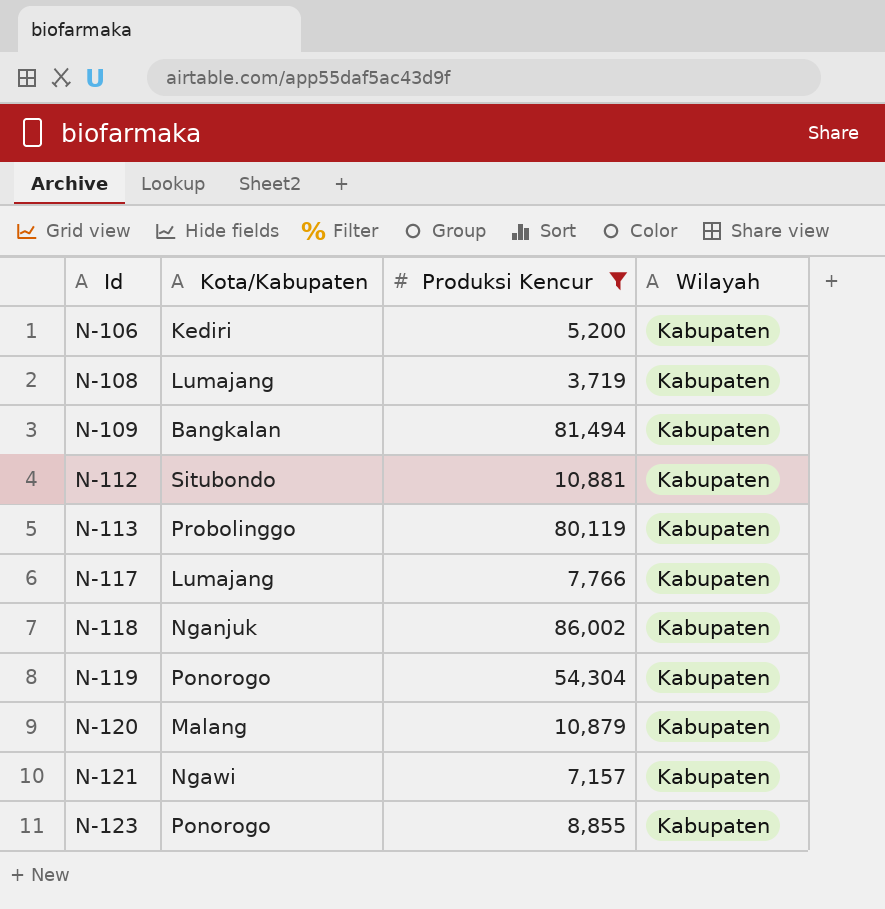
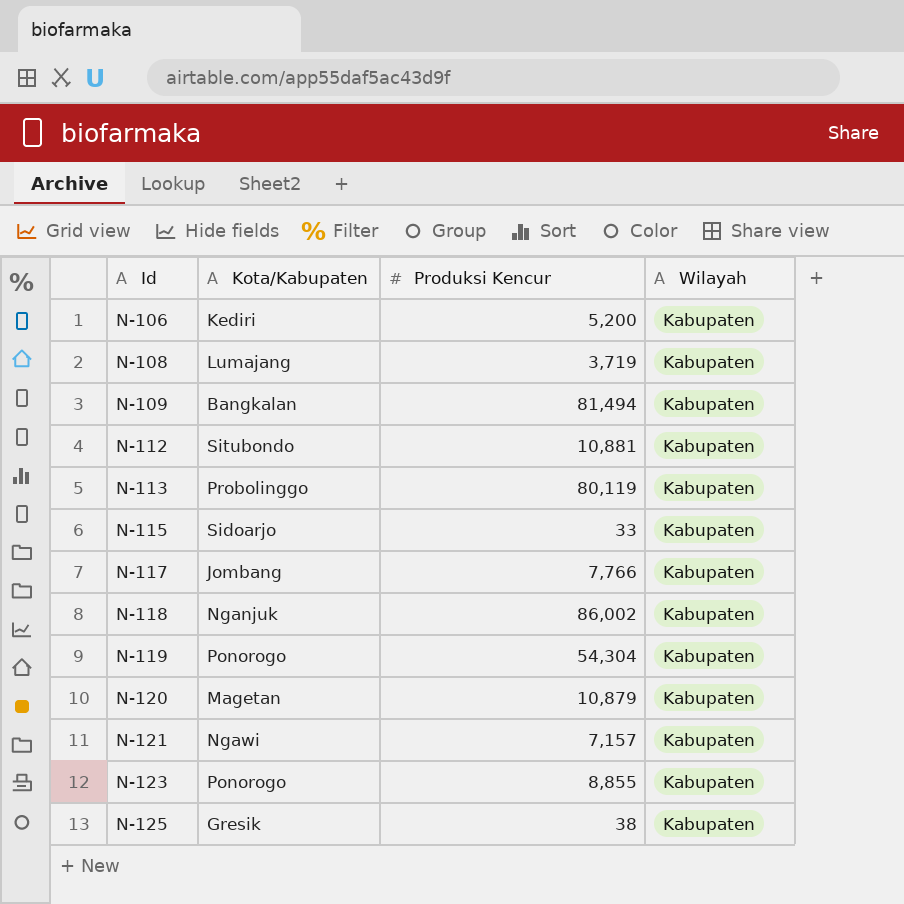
filter: Produksi Kencur >= 3,719 -> none
N-117 | Kota/Kabupaten: Lumajang -> Jombang
N-120 | Kota/Kabupaten: Malang -> Magetan

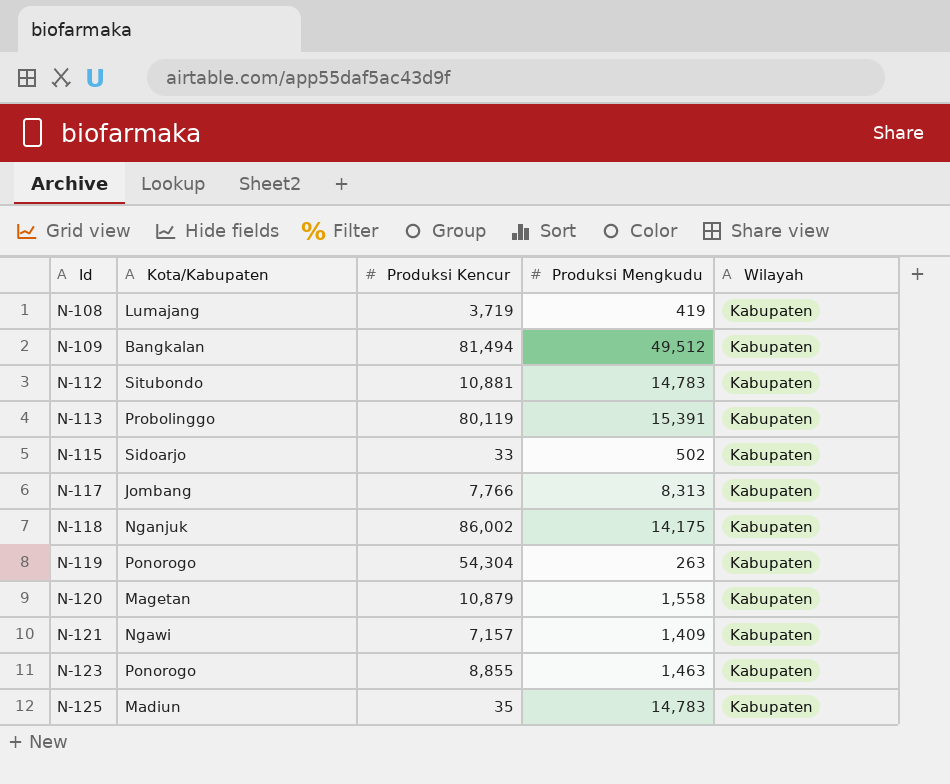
column Produksi Mengkudu | position: none -> 4
row N-106: Kediri | 5,200 | Kabupaten -> none
N-125 | Kota/Kabupaten: Gresik -> Madiun
N-125 | Produksi Kencur: 38 -> 35

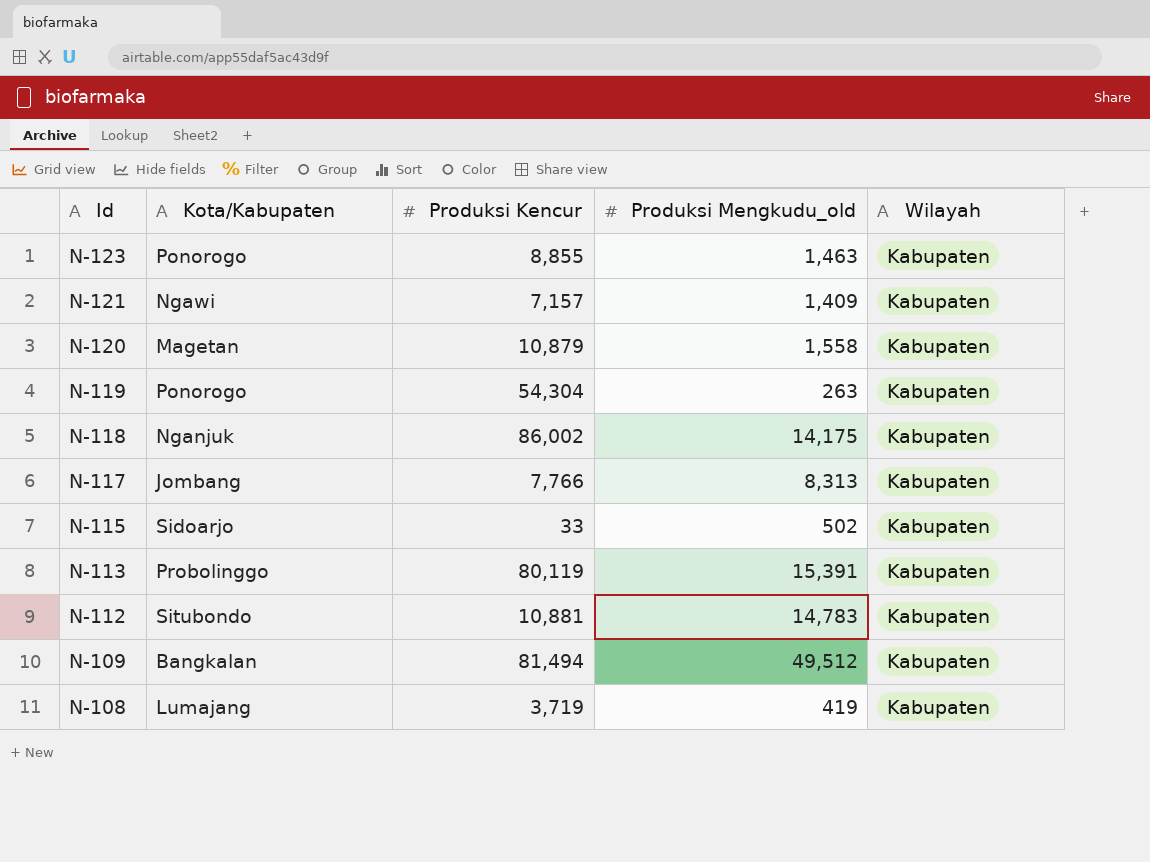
row order: Id ascending -> Id descending
column name: Produksi Mengkudu -> Produksi Mengkudu_old
row N-125: Madiun | 35 | 14,783 | Kabupaten -> none

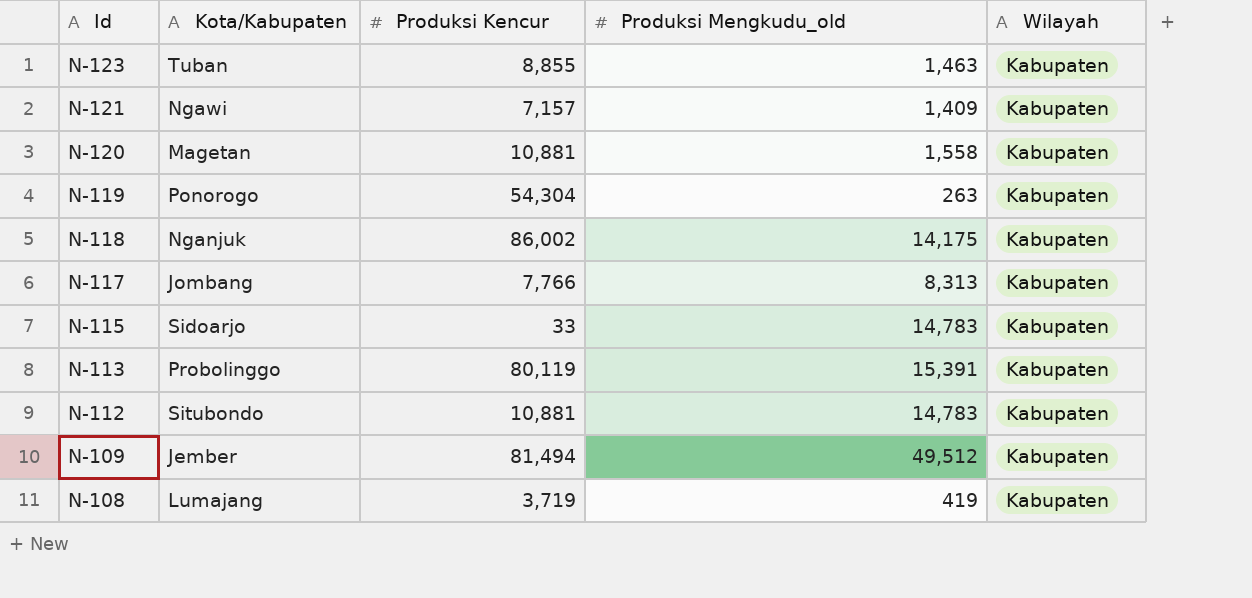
N-123 | Kota/Kabupaten: Ponorogo -> Tuban
N-120 | Produksi Kencur: 10,879 -> 10,881
N-115 | Produksi Mengkudu_old: 502 -> 14,783
N-109 | Kota/Kabupaten: Bangkalan -> Jember

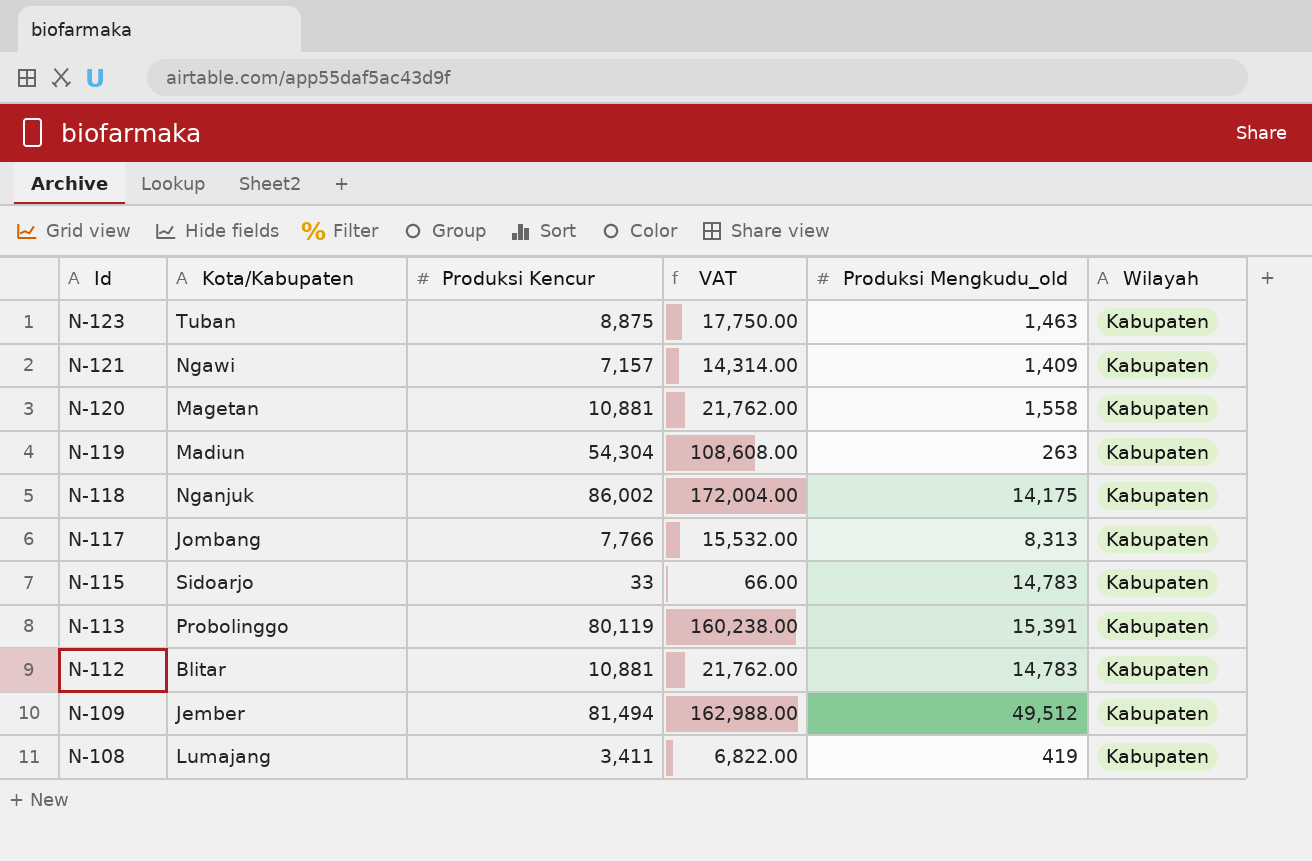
column VAT | formula: none -> [Produksi Kencur] * 2
N-123 | Produksi Kencur: 8,855 -> 8,875
N-119 | Kota/Kabupaten: Ponorogo -> Madiun
N-112 | Kota/Kabupaten: Situbondo -> Blitar
N-108 | Produksi Kencur: 3,719 -> 3,411

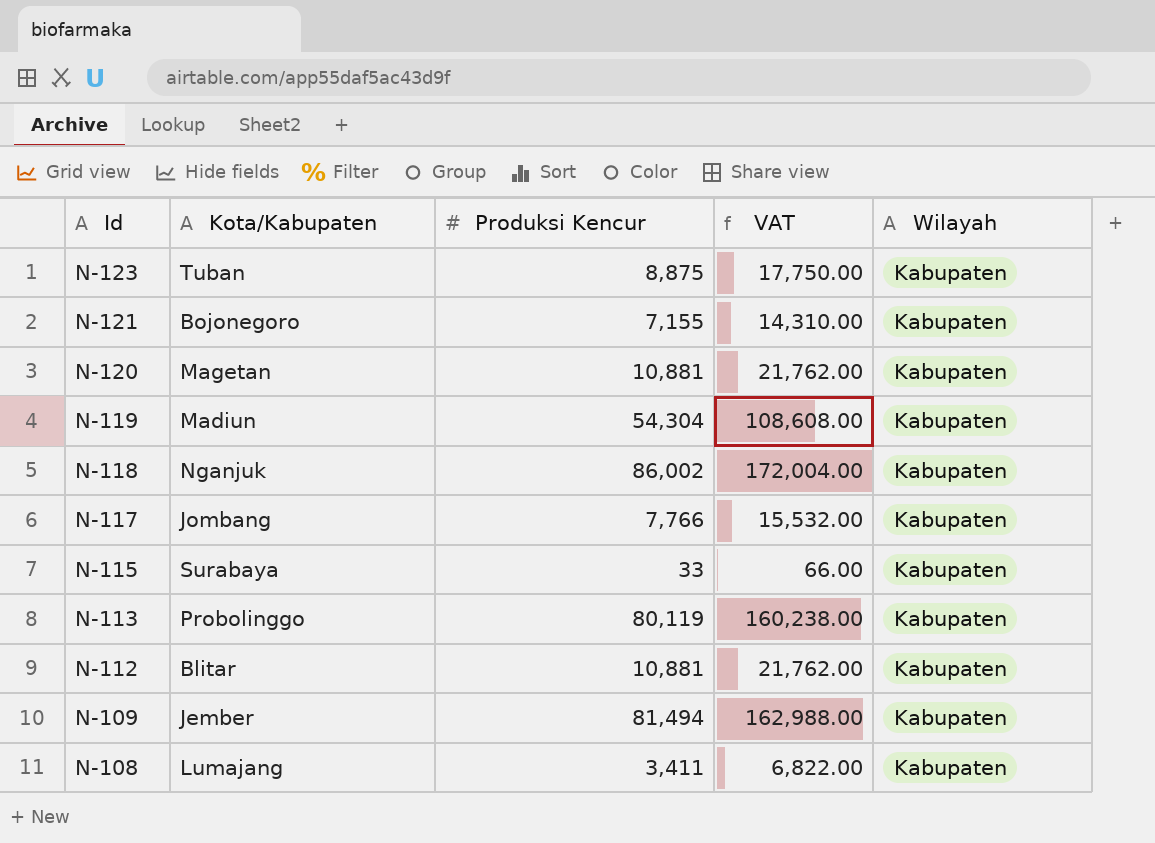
column Produksi Mengkudu_old | position: 5 -> none
N-121 | Kota/Kabupaten: Ngawi -> Bojonegoro
N-121 | Produksi Kencur: 7,157 -> 7,155
N-121 | VAT: 14,314.00 -> 14,310.00
N-115 | Kota/Kabupaten: Sidoarjo -> Surabaya

